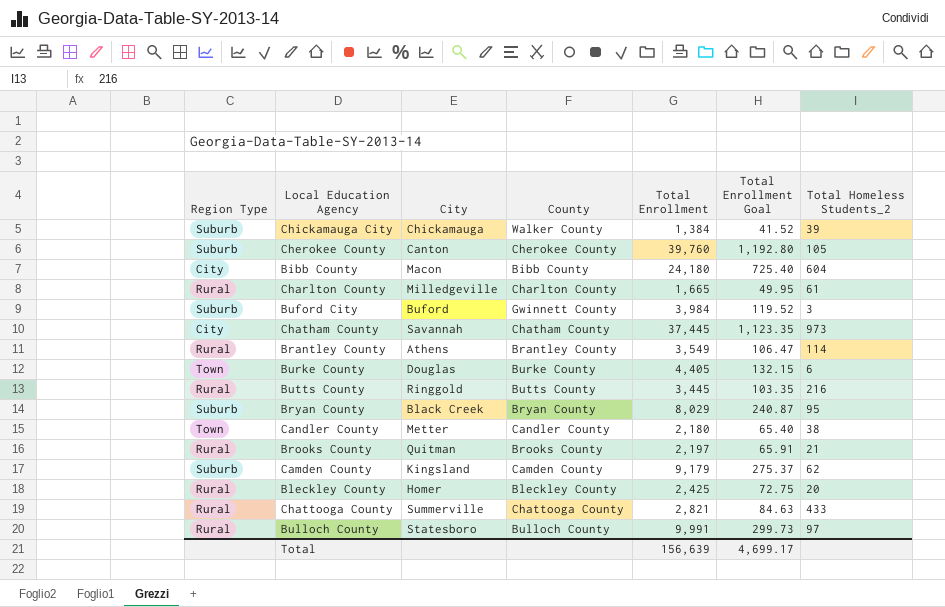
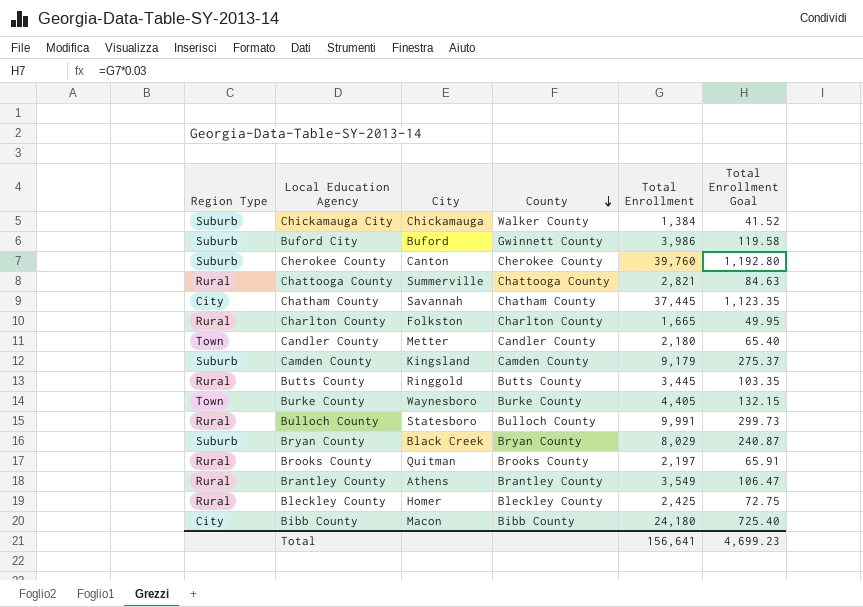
row order: none -> County descending
column Total Homeless Students_2 | position: 7 -> none
Buford City | Total Enrollment: 3,984 -> 3,986
Buford City | Total Enrollment Goal: 119.52 -> 119.58
Charlton County | City: Milledgeville -> Folkston
Burke County | City: Douglas -> Waynesboro
Total | Total Enrollment: 156,639 -> 156,641
Total | Total Enrollment Goal: 4,699.17 -> 4,699.23

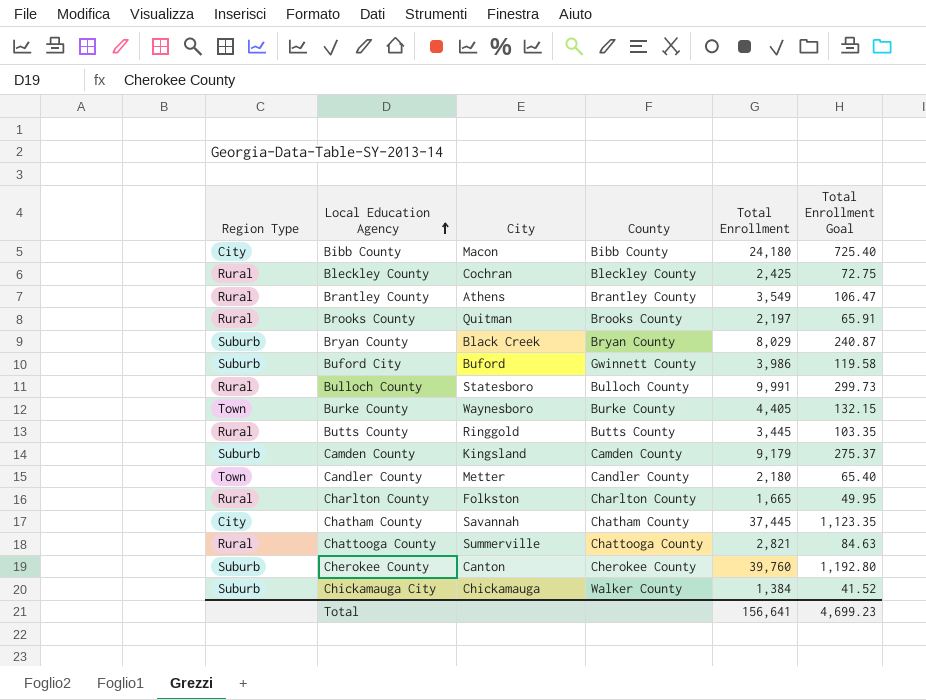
row order: County descending -> Local Education Agency ascending
Bleckley County | City: Homer -> Cochran

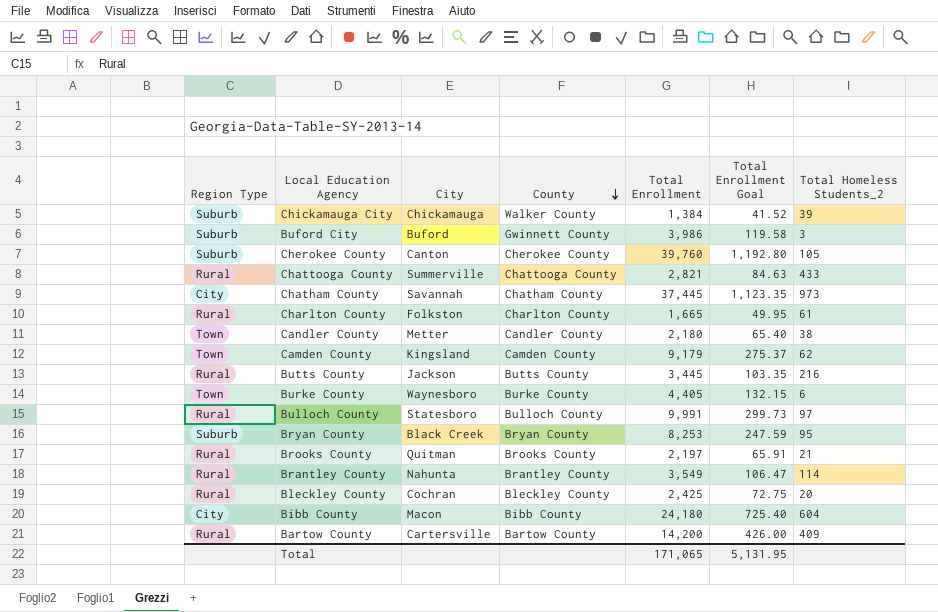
row order: Local Education Agency ascending -> County descending
column Total Homeless Students_2 | position: none -> 7
Camden County | Region Type: Suburb -> Town
Butts County | City: Ringgold -> Jackson
Bryan County | Total Enrollment: 8,029 -> 8,253
Bryan County | Total Enrollment Goal: 240.87 -> 247.59
Brantley County | City: Athens -> Nahunta
row Bartow County: none -> Rural | Cartersville | Bartow County | 14,200 | 426.00 | 409
Total | Total Enrollment: 156,641 -> 171,065
Total | Total Enrollment Goal: 4,699.23 -> 5,131.95

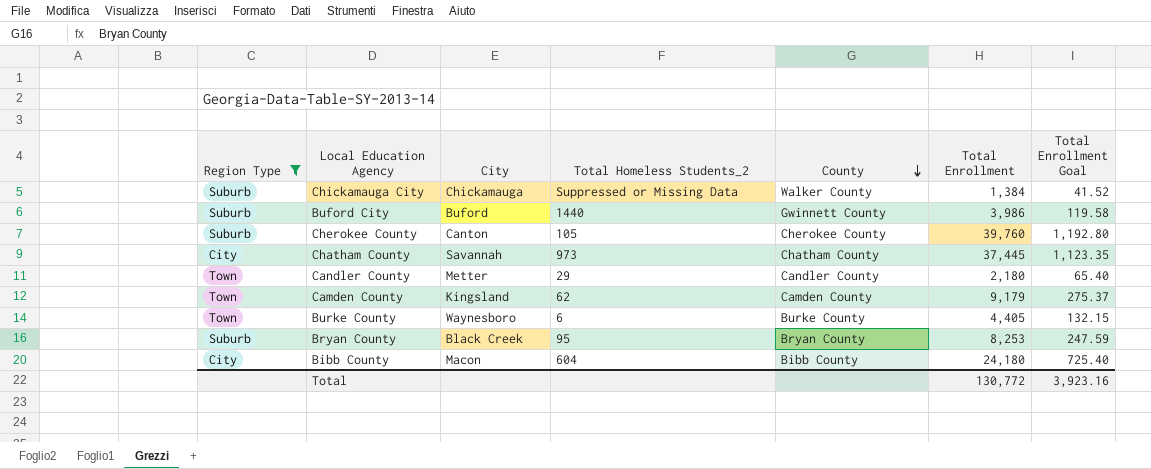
filter: none -> Region Type != Rural
column Total Homeless Students_2 | position: 7 -> 4
Chickamauga City | Total Homeless Students_2: 39 -> Suppressed or Missing Data
Buford City | Total Homeless Students_2: 3 -> 1440
Candler County | Total Homeless Students_2: 38 -> 29
Total | Total Enrollment: 171,065 -> 130,772
Total | Total Enrollment Goal: 5,131.95 -> 3,923.16

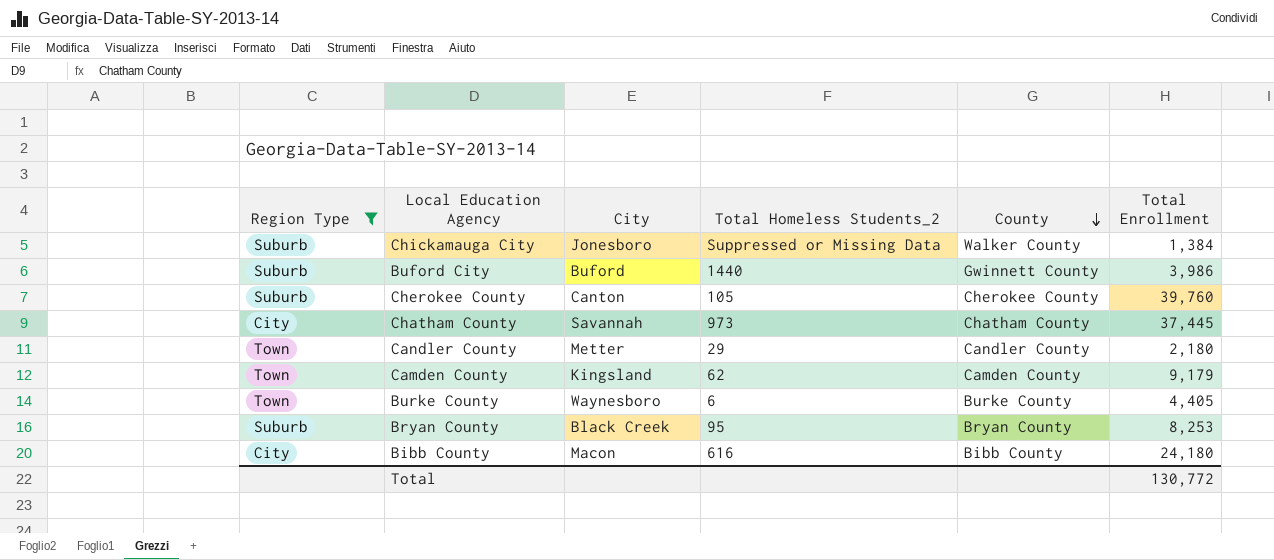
column Total Enrollment Goal | formula: [Total Enrollment] * 0.03 -> none
Chickamauga City | City: Chickamauga -> Jonesboro
Bibb County | Total Homeless Students_2: 604 -> 616

